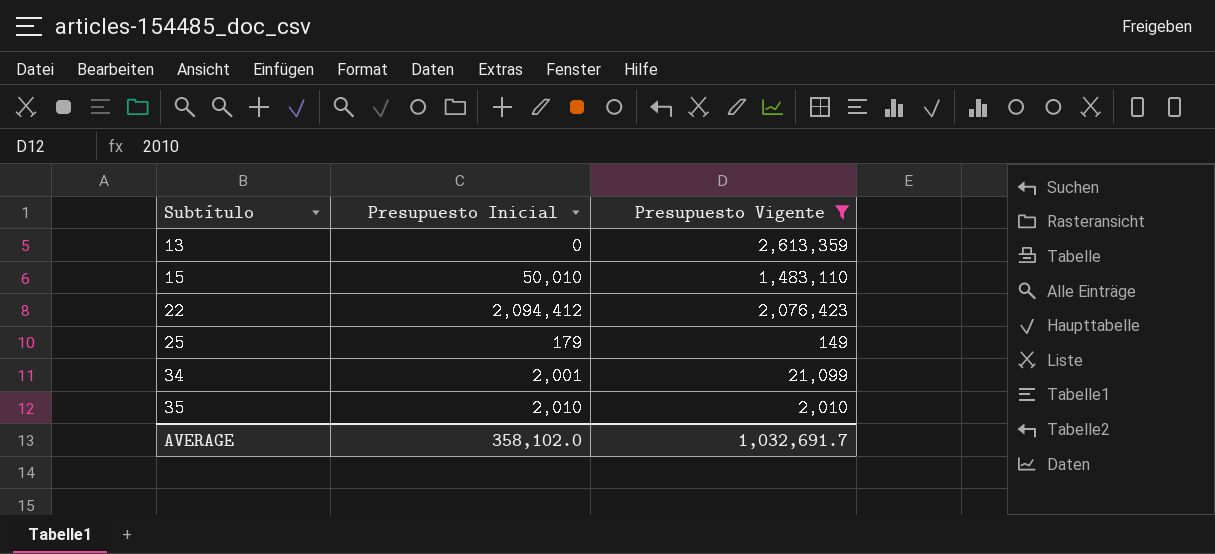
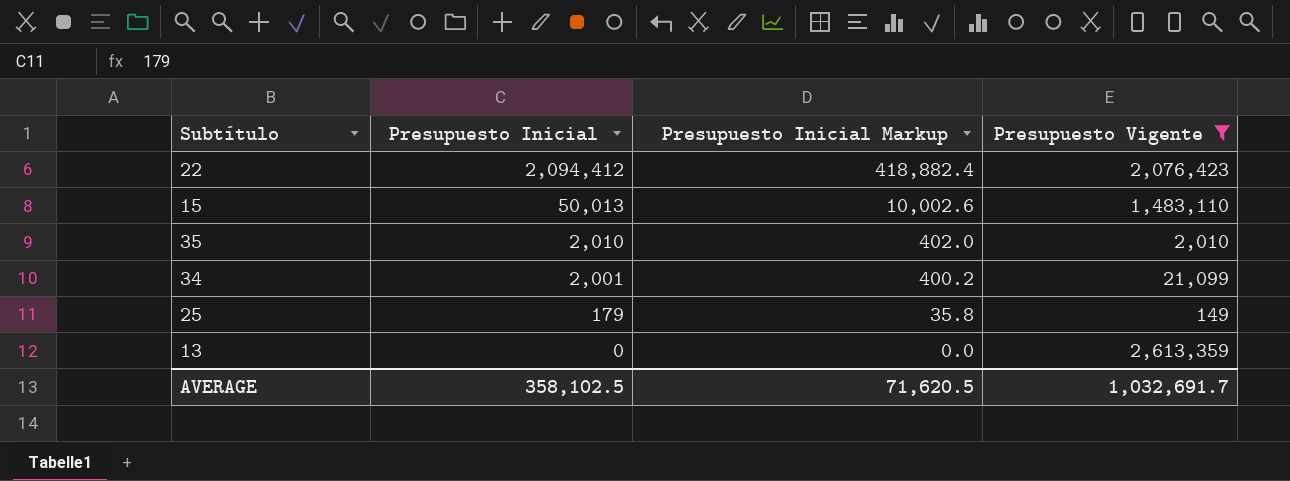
row order: Subtítulo ascending -> Presupuesto Inicial descending
column Presupuesto Inicial Markup | formula: none -> [Presupuesto Inicial] * 0.2
15 | Presupuesto Inicial: 50,010 -> 50,013
AVERAGE | Presupuesto Inicial: 358,102.0 -> 358,102.5

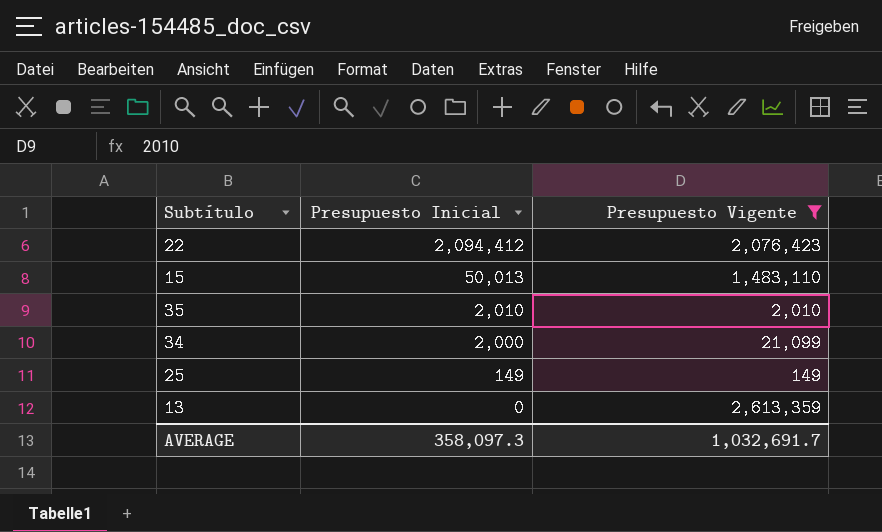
column Presupuesto Inicial Markup | formula: [Presupuesto Inicial] * 0.2 -> none
34 | Presupuesto Inicial: 2,001 -> 2,000
25 | Presupuesto Inicial: 179 -> 149
AVERAGE | Presupuesto Inicial: 358,102.5 -> 358,097.3

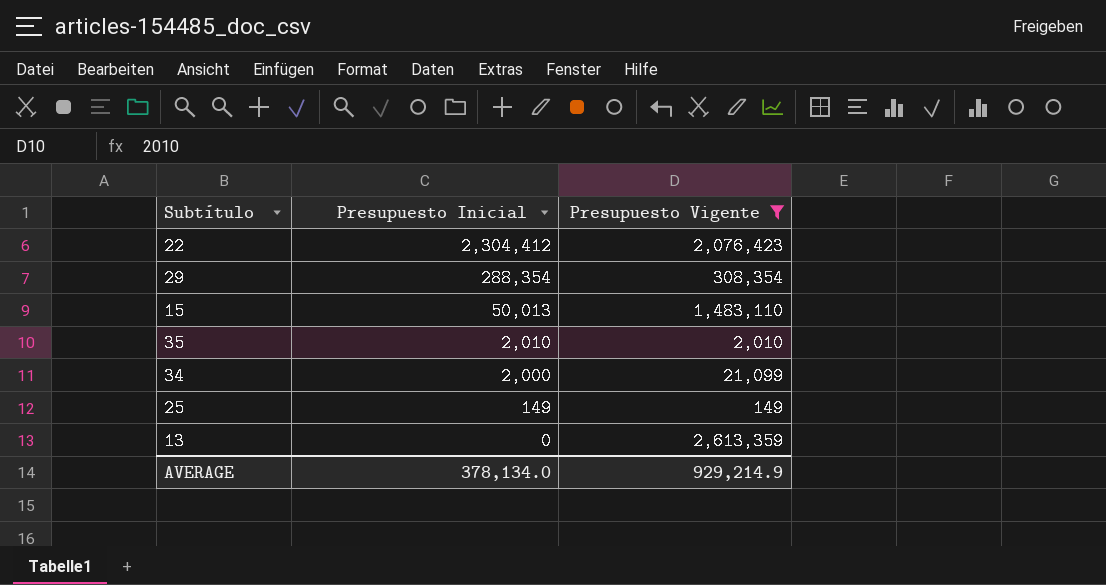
22 | Presupuesto Inicial: 2,094,412 -> 2,304,412
row 29: none -> 288,354 | 308,354
AVERAGE | Presupuesto Inicial: 358,097.3 -> 378,134.0
AVERAGE | Presupuesto Vigente: 1,032,691.7 -> 929,214.9

